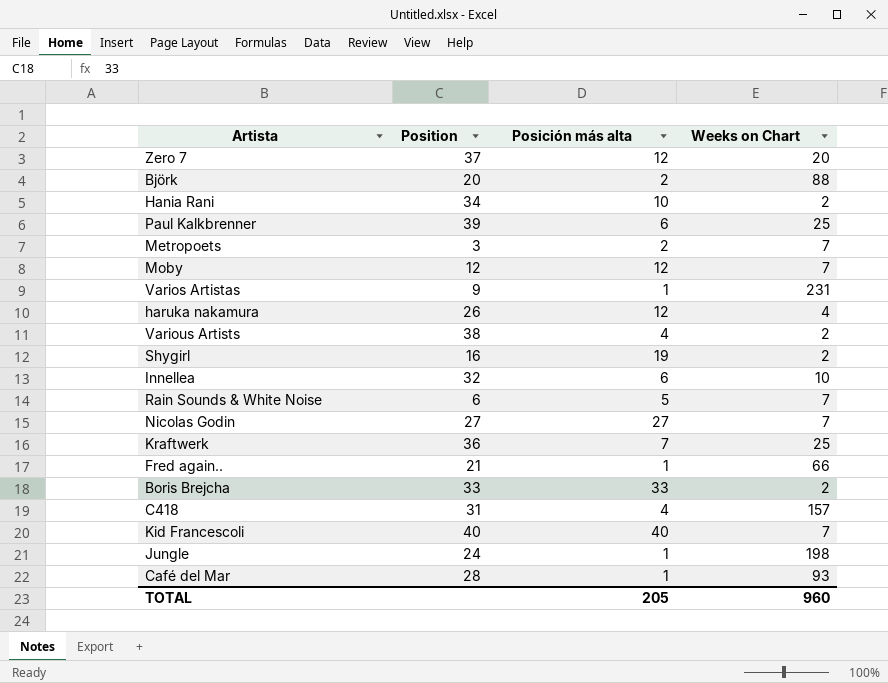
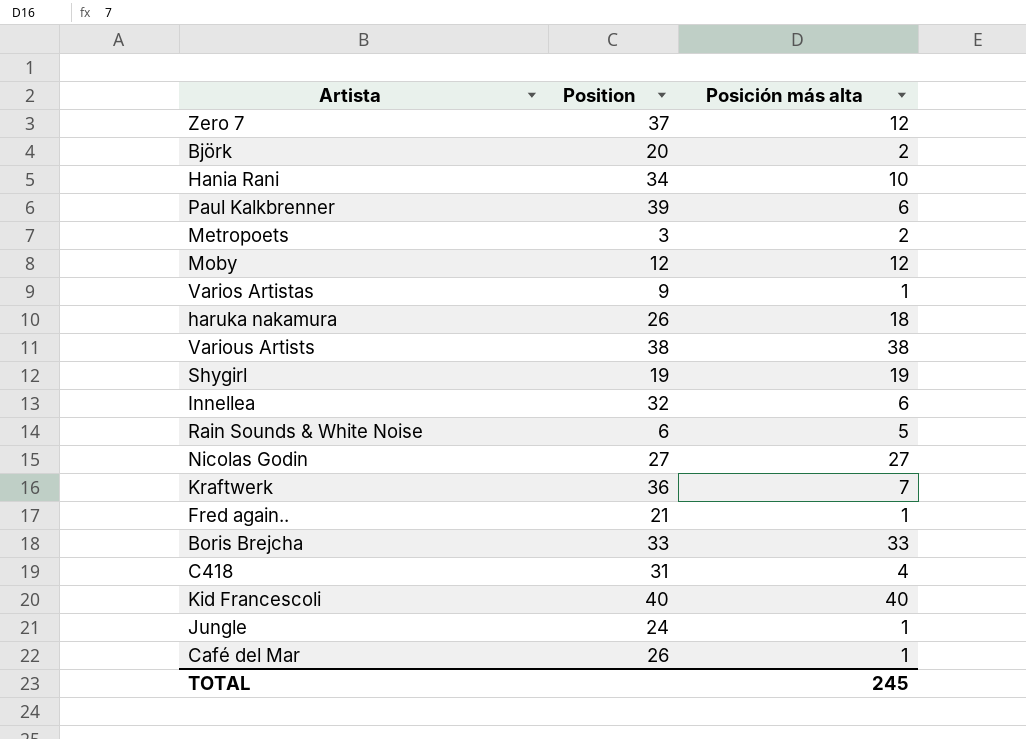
column Weeks on Chart | position: 4 -> none
haruka nakamura | Posición más alta: 12 -> 18
Various Artists | Posición más alta: 4 -> 38
Shygirl | Position: 16 -> 19
Café del Mar | Position: 28 -> 26
TOTAL | Posición más alta: 205 -> 245

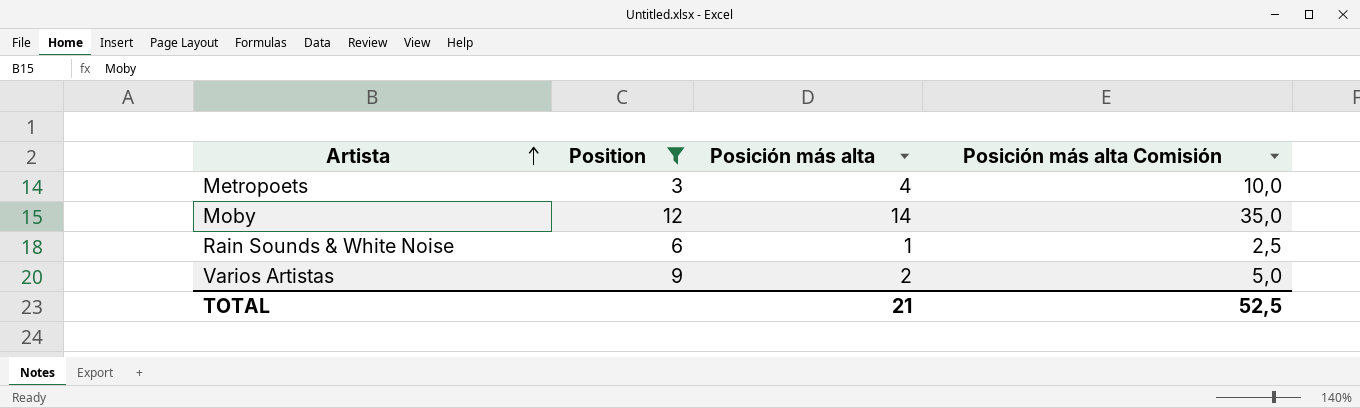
filter: none -> Position <= 12
row order: none -> Artista ascending
column Posición más alta Comisión | formula: none -> [Posición más alta] * 2,5
Metropoets | Posición más alta: 2 -> 4
Moby | Posición más alta: 12 -> 14
Rain Sounds & White Noise | Posición más alta: 5 -> 1
Varios Artistas | Posición más alta: 1 -> 2
TOTAL | Posición más alta: 245 -> 21

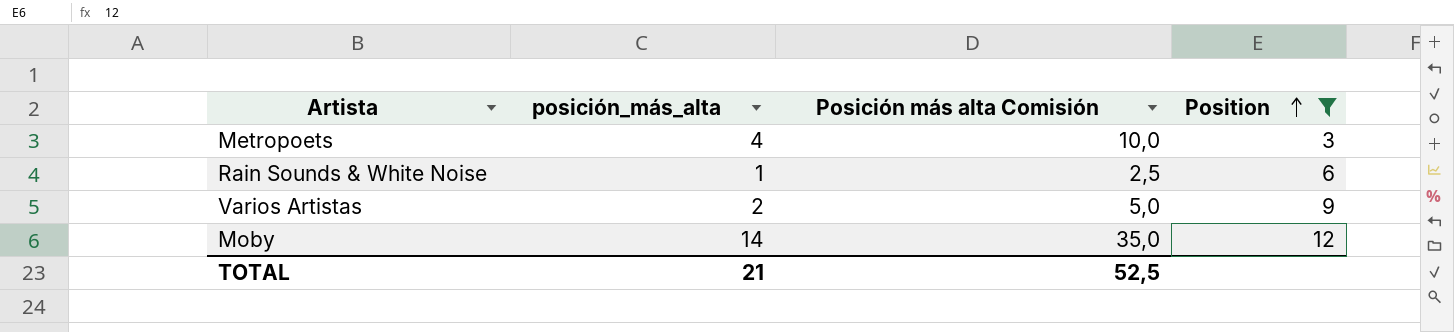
row order: Artista ascending -> Position ascending
column name: Posición más alta -> posición_más_alta
column Position | position: 2 -> 4

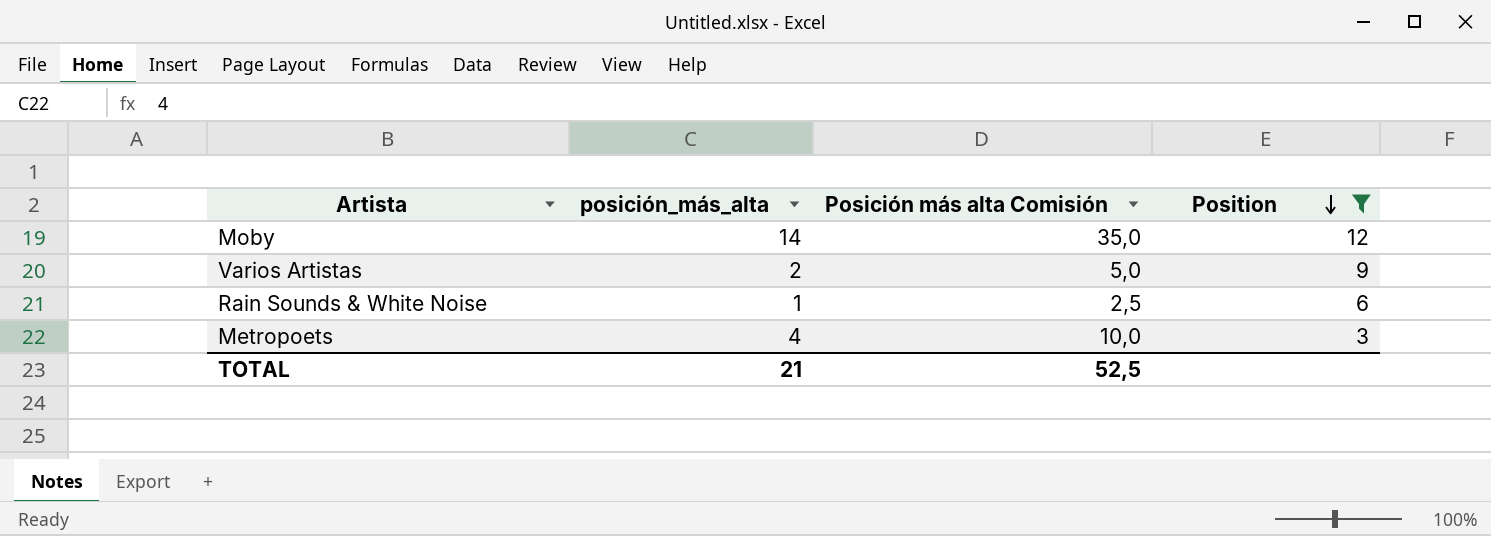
row order: Position ascending -> Position descending

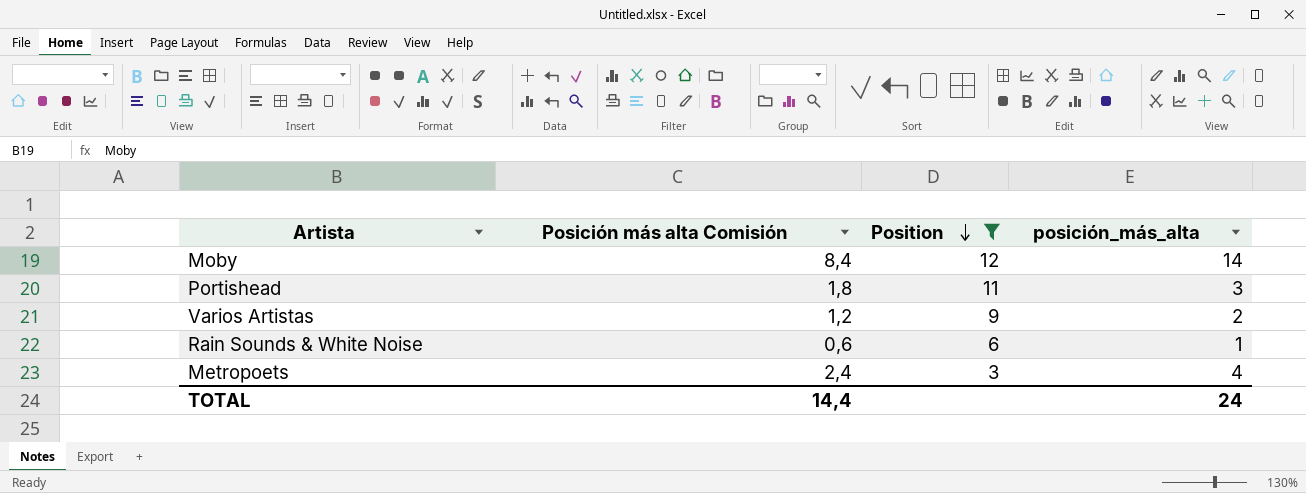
column Posición más alta Comisión | formula: [posición_más_alta] * 2,5 -> [posición_más_alta] * 0,6
column posición_más_alta | position: 2 -> 4
row Portishead: none -> 1,8 | 11 | 3
TOTAL | Posición más alta Comisión: 52,5 -> 14,4
TOTAL | posición_más_alta: 21 -> 24

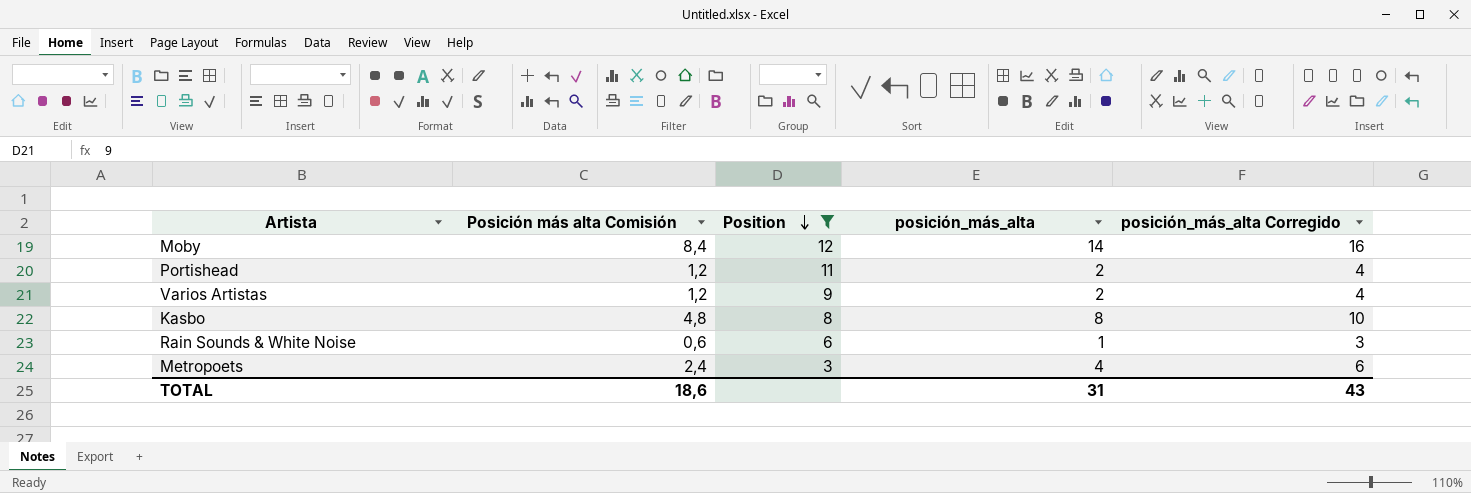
column posición_más_alta Corregido | formula: none -> [posición_más_alta] + 2
Portishead | Posición más alta Comisión: 1,8 -> 1,2
Portishead | posición_más_alta: 3 -> 2
row Kasbo: none -> 4,8 | 8 | 8 | 10
TOTAL | Posición más alta Comisión: 14,4 -> 18,6
TOTAL | posición_más_alta: 24 -> 31

